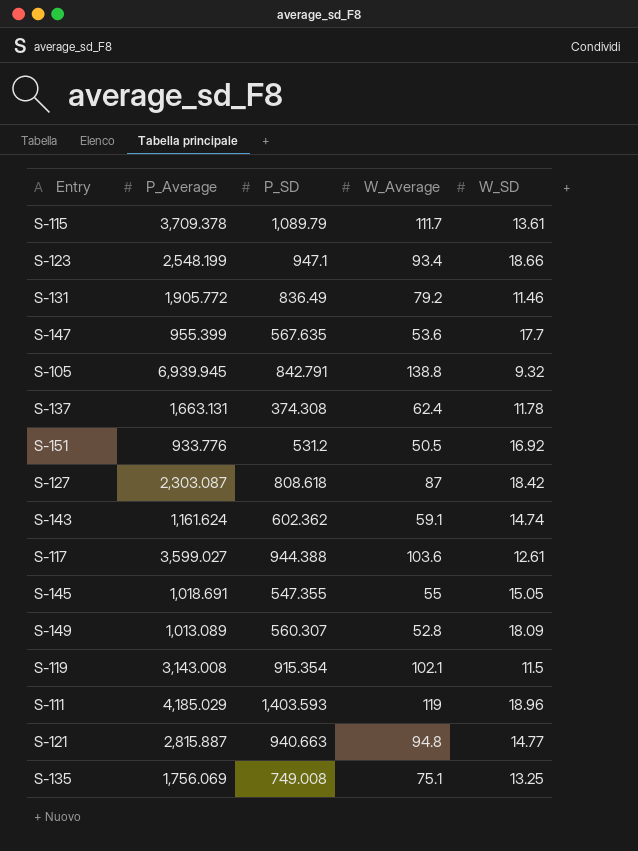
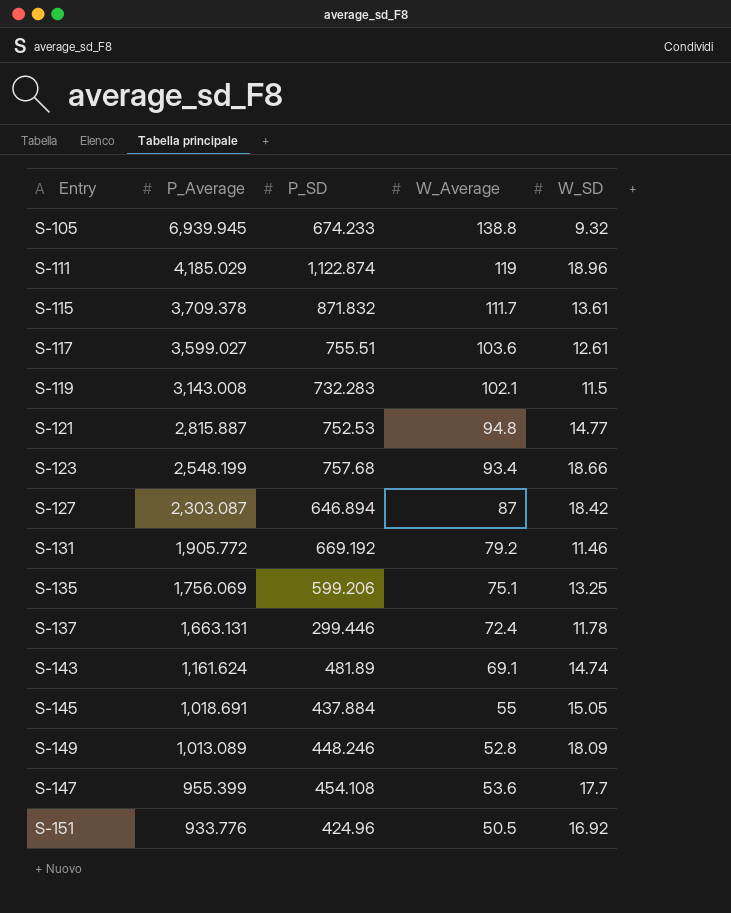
row order: none -> P_Average descending
S-105 | P_SD: 842.791 -> 674.233
S-111 | P_SD: 1,403.593 -> 1,122.874
S-115 | P_SD: 1,089.79 -> 871.832
S-117 | P_SD: 944.388 -> 755.51
S-119 | P_SD: 915.354 -> 732.283
S-121 | P_SD: 940.663 -> 752.53
S-123 | P_SD: 947.1 -> 757.68
S-127 | P_SD: 808.618 -> 646.894
S-131 | P_SD: 836.49 -> 669.192
S-135 | P_SD: 749.008 -> 599.206
S-137 | P_SD: 374.308 -> 299.446
S-137 | W_Average: 62.4 -> 72.4
S-143 | P_SD: 602.362 -> 481.89
S-143 | W_Average: 59.1 -> 69.1
S-145 | P_SD: 547.355 -> 437.884
S-149 | P_SD: 560.307 -> 448.246
S-147 | P_SD: 567.635 -> 454.108
S-151 | P_SD: 531.2 -> 424.96

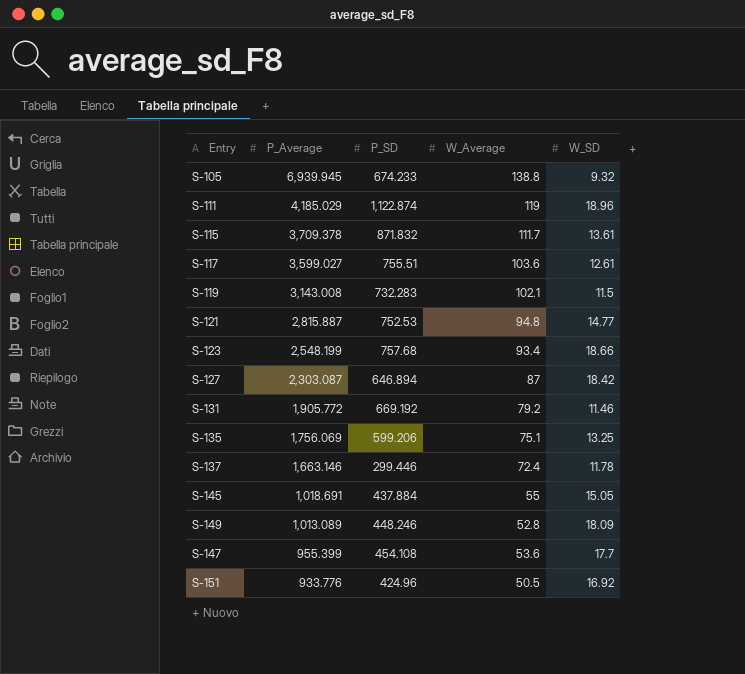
row S-143: 1,161.624 | 481.89 | 69.1 | 14.74 -> none
S-137 | P_Average: 1,663.131 -> 1,663.146

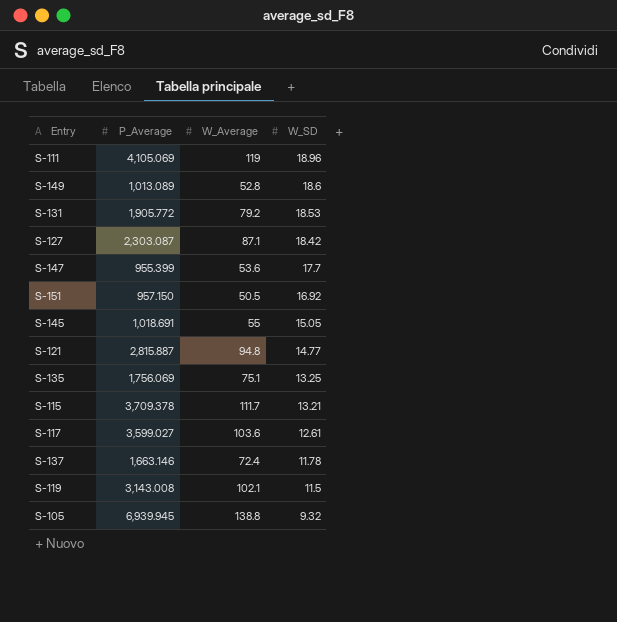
row order: P_Average descending -> W_SD descending
column P_SD | position: 3 -> none
row S-123: 2,548.199 | 757.68 | 93.4 | 18.66 -> none
S-111 | P_Average: 4,185.029 -> 4,105.069
S-149 | W_SD: 18.09 -> 18.6
S-131 | W_SD: 11.46 -> 18.53
S-127 | W_Average: 87 -> 87.1
S-151 | P_Average: 933.776 -> 957.150
S-115 | W_SD: 13.61 -> 13.21

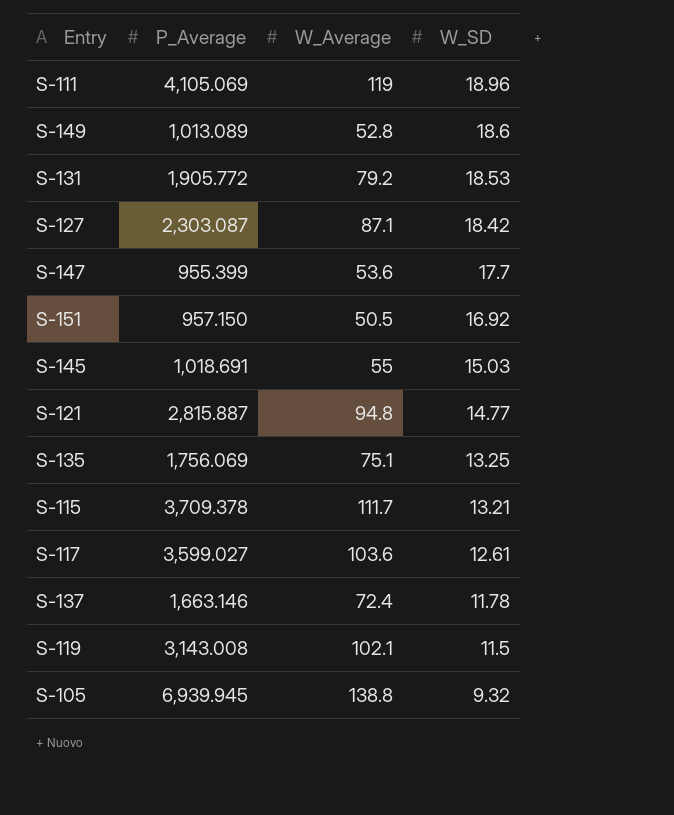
S-145 | W_SD: 15.05 -> 15.03

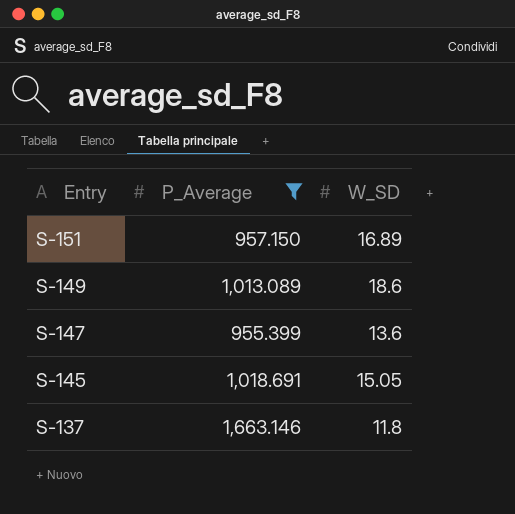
filter: none -> P_Average <= 1,663.146
row order: W_SD descending -> Entry descending
column W_Average | position: 3 -> none
S-151 | W_SD: 16.92 -> 16.89
S-147 | W_SD: 17.7 -> 13.6
S-145 | W_SD: 15.03 -> 15.05
S-137 | W_SD: 11.78 -> 11.8

